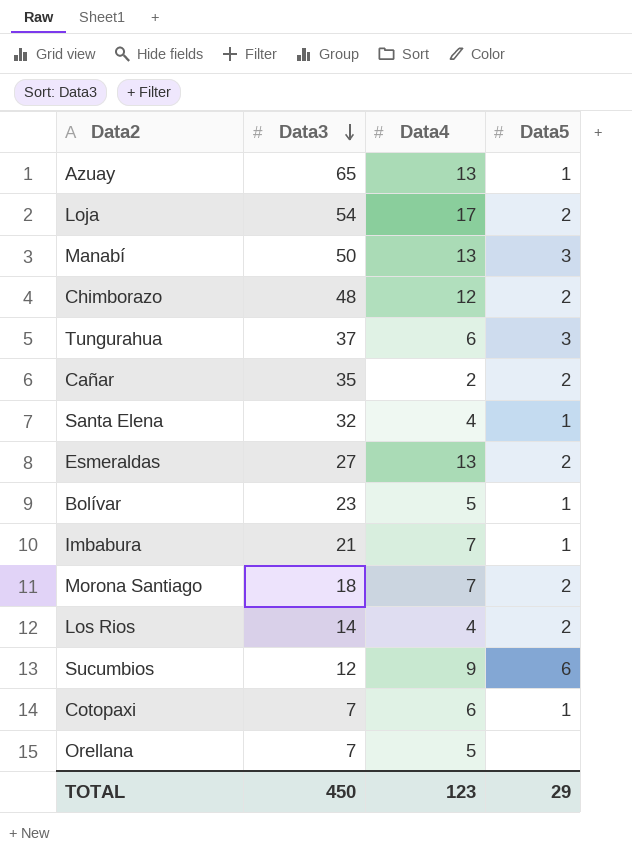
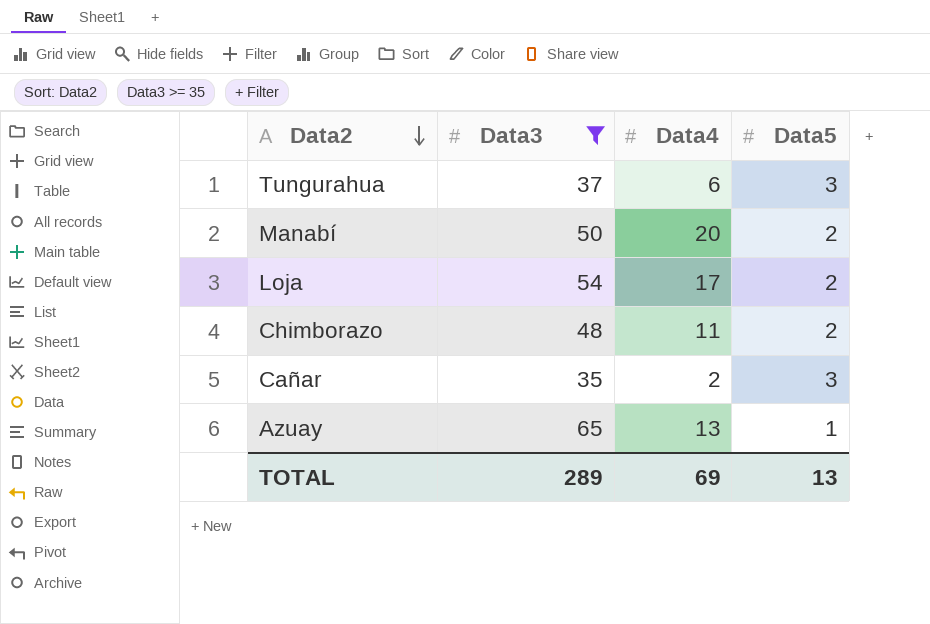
filter: none -> Data3 >= 35
row order: Data3 descending -> Data2 descending
Manabí | Data4: 13 -> 20
Manabí | Data5: 3 -> 2
Chimborazo | Data4: 12 -> 11
Cañar | Data5: 2 -> 3
TOTAL | Data3: 450 -> 289
TOTAL | Data4: 123 -> 69
TOTAL | Data5: 29 -> 13

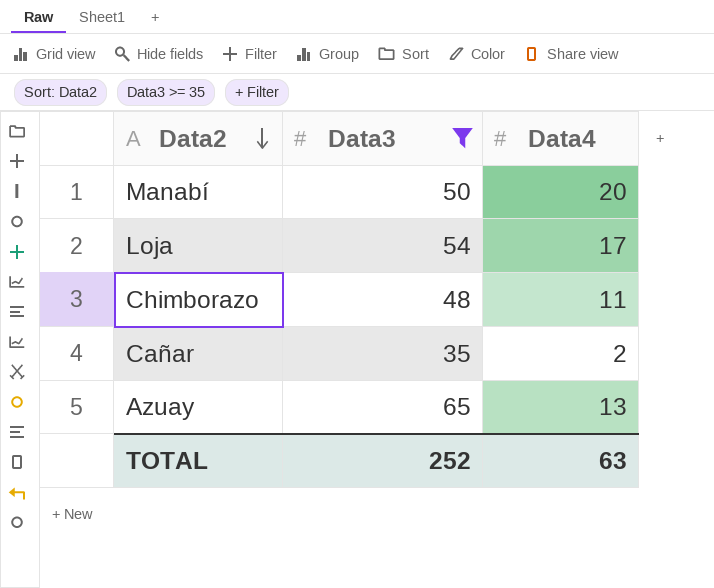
column Data5 | position: 4 -> none
row Tungurahua: 37 | 6 | 3 -> none
TOTAL | Data3: 289 -> 252
TOTAL | Data4: 69 -> 63

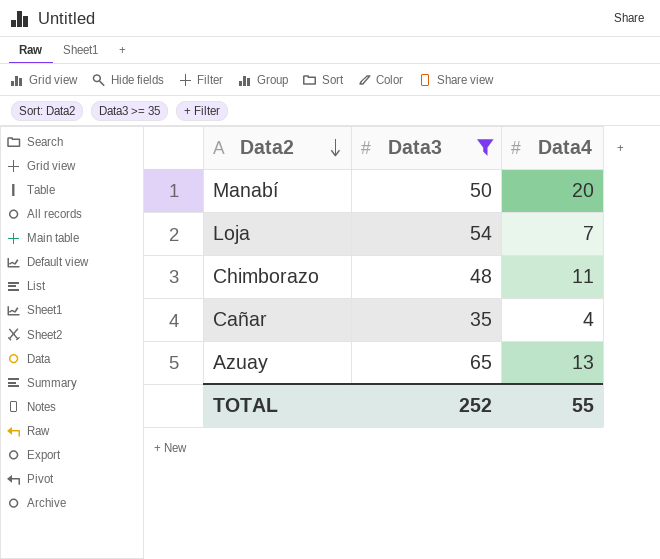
Loja | Data4: 17 -> 7
Cañar | Data4: 2 -> 4
TOTAL | Data4: 63 -> 55

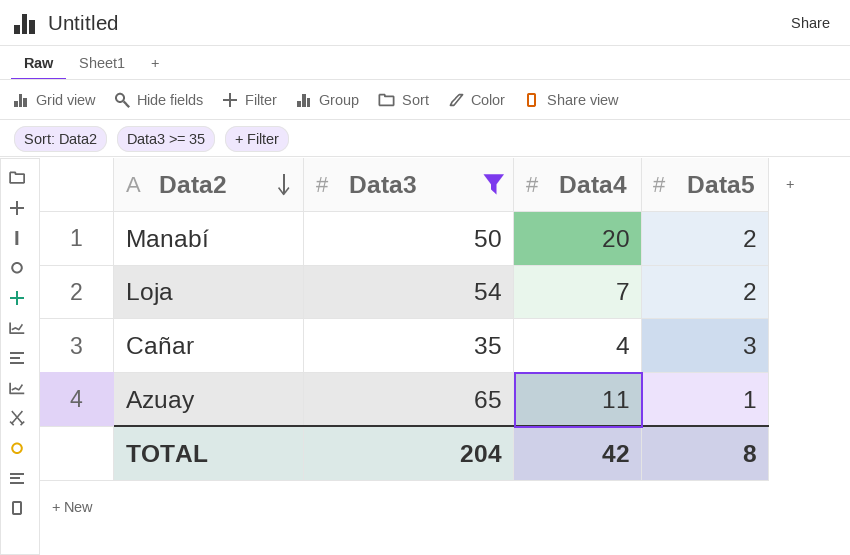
column Data5 | position: none -> 4
row Chimborazo: 48 | 11 -> none
Azuay | Data4: 13 -> 11
TOTAL | Data3: 252 -> 204
TOTAL | Data4: 55 -> 42

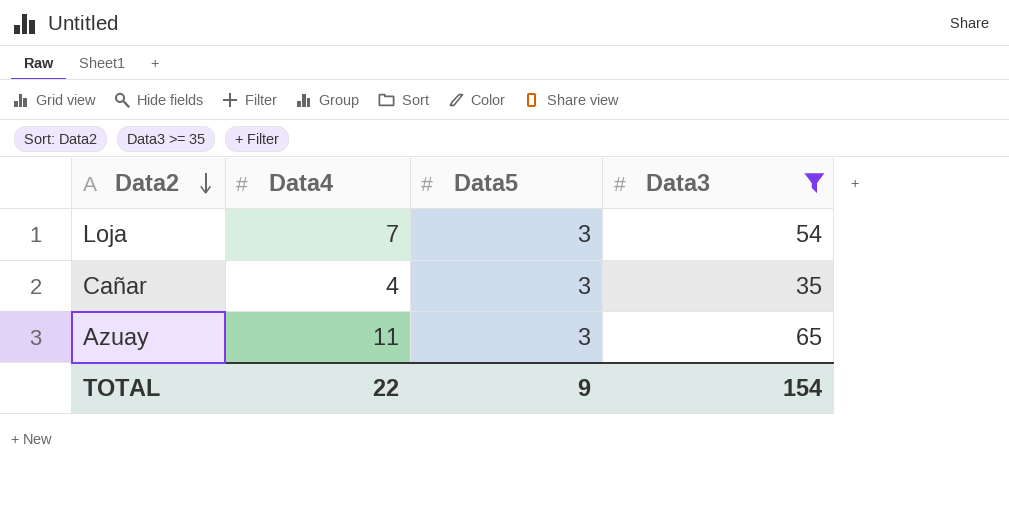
column Data3 | position: 2 -> 4
row Manabí: 50 | 20 | 2 -> none
Loja | Data5: 2 -> 3
Azuay | Data5: 1 -> 3
TOTAL | Data4: 42 -> 22
TOTAL | Data5: 8 -> 9
TOTAL | Data3: 204 -> 154

